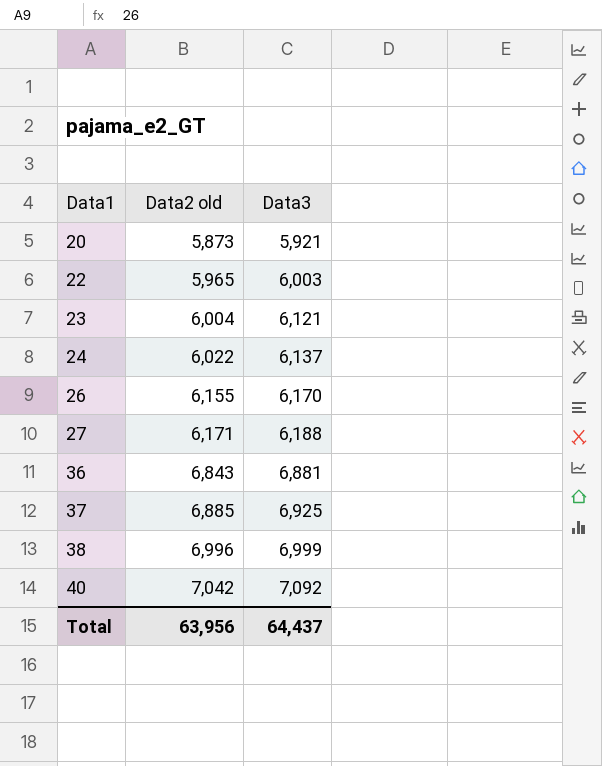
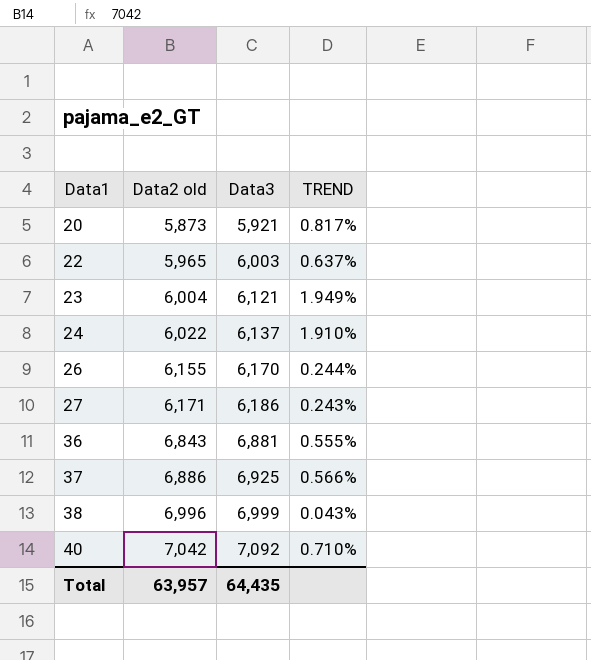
column TREND | formula: none -> ([Data3] - [Data2 old]) / [Data2 old]
27 | Data3: 6,188 -> 6,186
37 | Data2 old: 6,885 -> 6,886
Total | Data2 old: 63,956 -> 63,957
Total | Data3: 64,437 -> 64,435

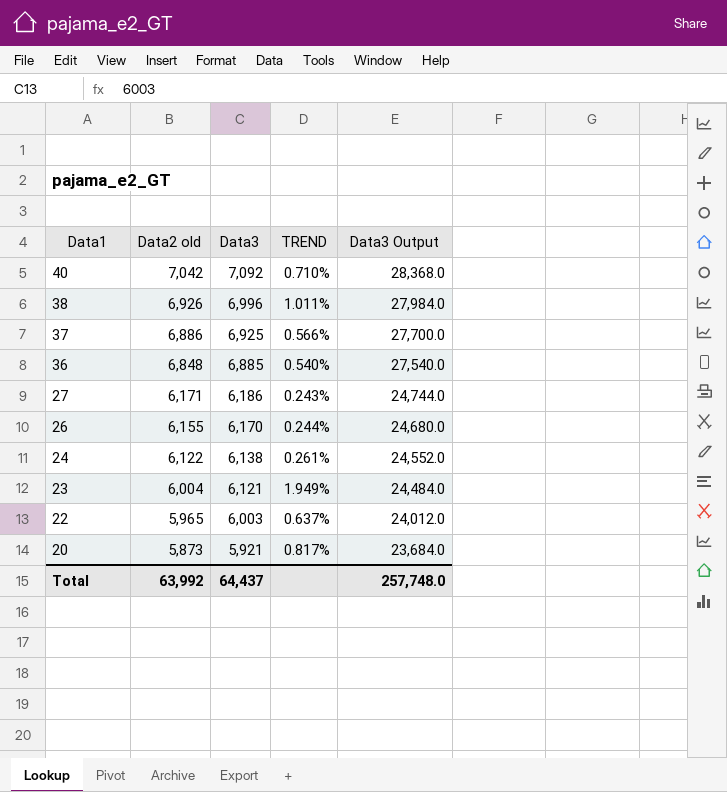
row order: Data1 ascending -> Data1 descending
column Data3 Output | formula: none -> [Data3] * 4
38 | Data2 old: 6,996 -> 6,926
38 | Data3: 6,999 -> 6,996
38 | TREND: 0.043% -> 1.011%
36 | Data2 old: 6,843 -> 6,848
36 | Data3: 6,881 -> 6,885
36 | TREND: 0.555% -> 0.540%
24 | Data2 old: 6,022 -> 6,122
24 | Data3: 6,137 -> 6,138
24 | TREND: 1.910% -> 0.261%
Total | Data2 old: 63,957 -> 63,992
Total | Data3: 64,435 -> 64,437

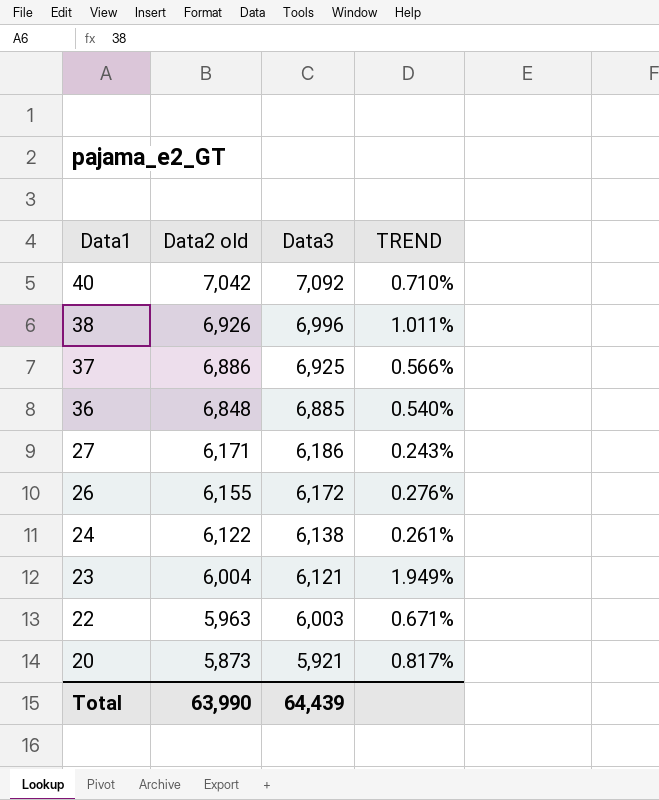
column Data3 Output | formula: [Data3] * 4 -> none
26 | Data3: 6,170 -> 6,172
26 | TREND: 0.244% -> 0.276%
22 | Data2 old: 5,965 -> 5,963
22 | TREND: 0.637% -> 0.671%
Total | Data2 old: 63,992 -> 63,990
Total | Data3: 64,437 -> 64,439

